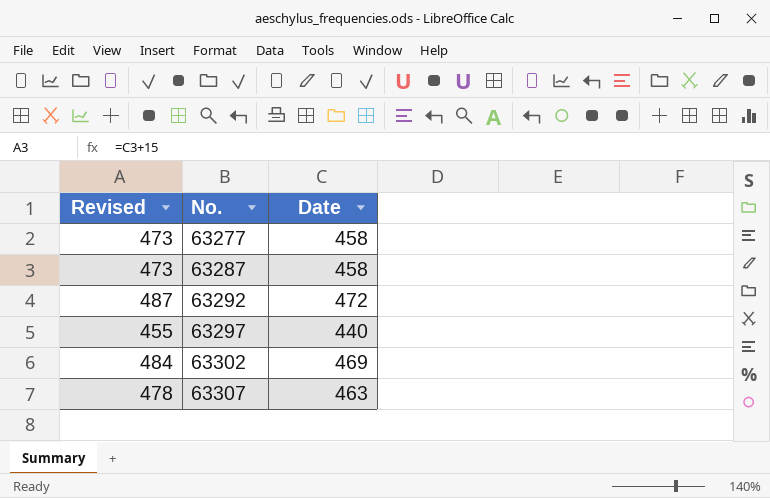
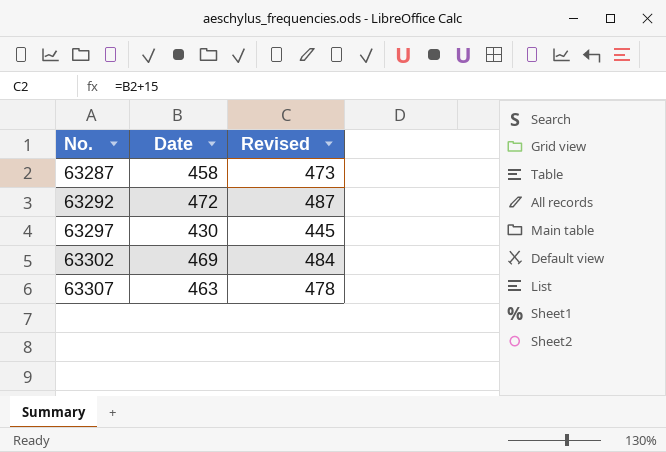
column Revised | position: 1 -> 3
row 63277: 473 | 458 -> none
63297 | Date: 440 -> 430
63297 | Revised: 455 -> 445

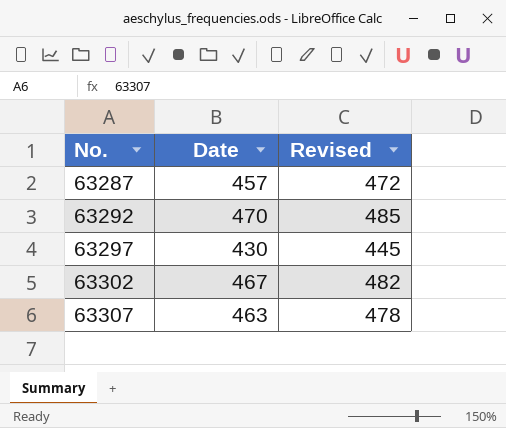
63287 | Date: 458 -> 457
63287 | Revised: 473 -> 472
63292 | Date: 472 -> 470
63292 | Revised: 487 -> 485
63302 | Date: 469 -> 467
63302 | Revised: 484 -> 482

